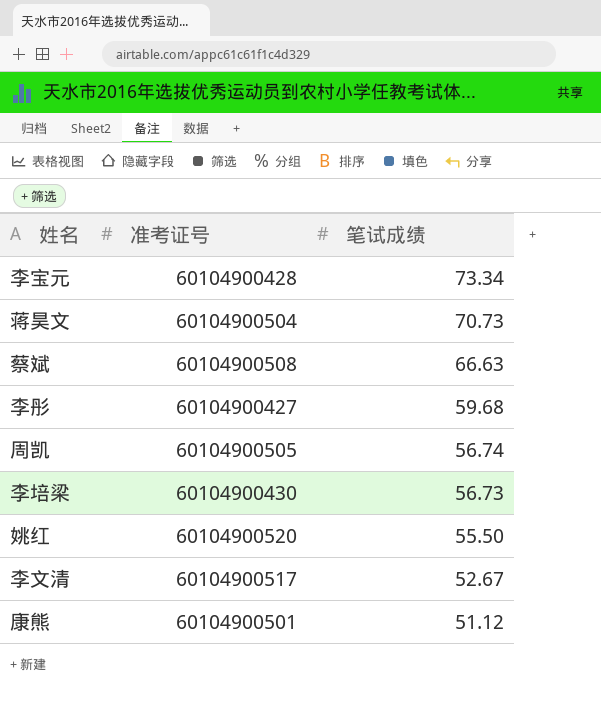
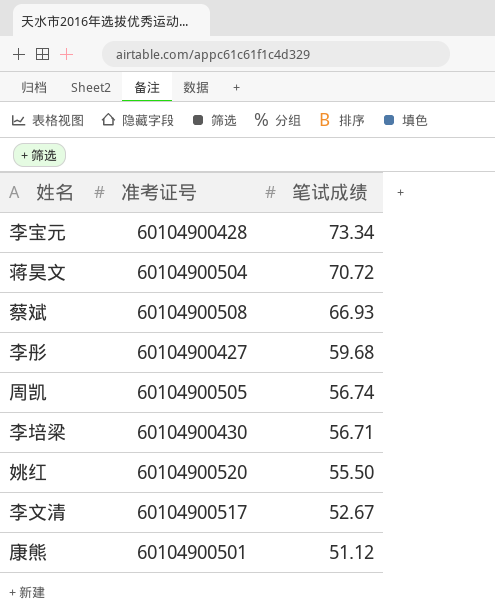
蒋昊文 | 笔试成绩: 70.73 -> 70.72
蔡斌 | 笔试成绩: 66.63 -> 66.93
李培梁 | 笔试成绩: 56.73 -> 56.71

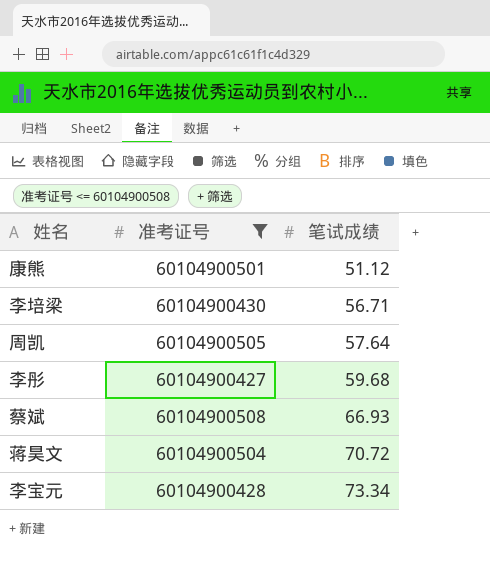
filter: none -> 准考证号 <= 60104900508
row order: 笔试成绩 descending -> 笔试成绩 ascending
周凯 | 笔试成绩: 56.74 -> 57.64

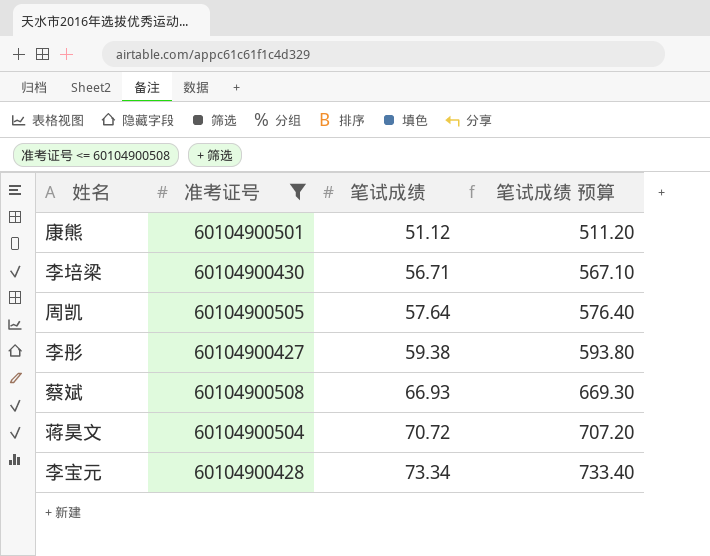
column 笔试成绩 预算 | formula: none -> [笔试成绩] * 10
李彤 | 笔试成绩: 59.68 -> 59.38

